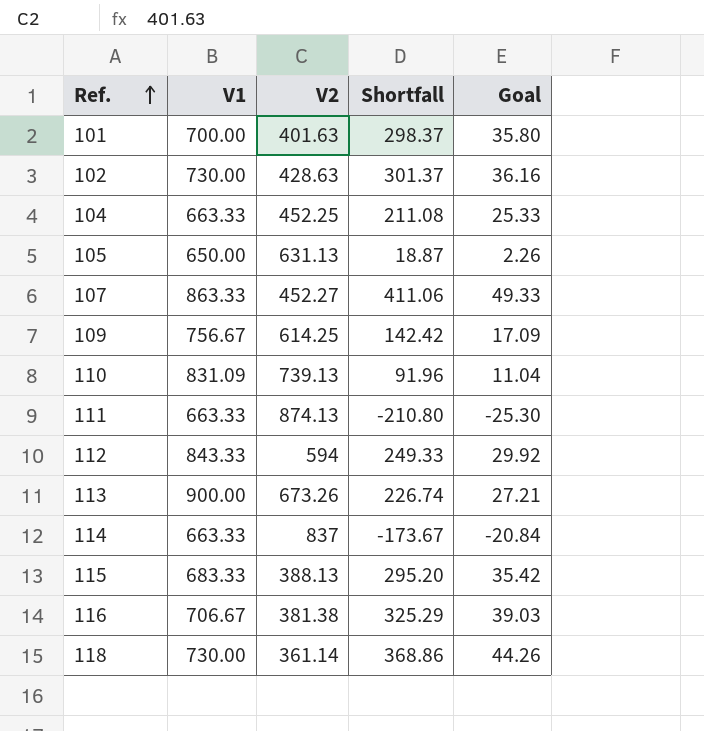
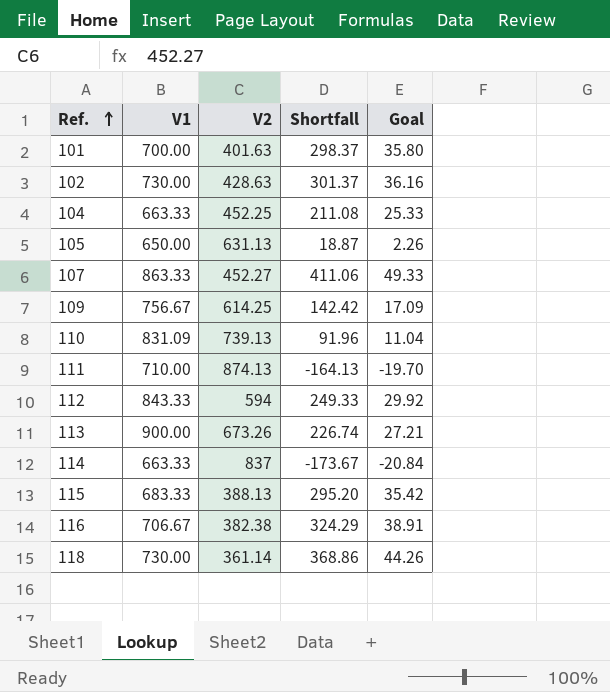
111 | V1: 663.33 -> 710.00
111 | Shortfall: -210.80 -> -164.13
111 | Goal: -25.30 -> -19.70
116 | V2: 381.38 -> 382.38
116 | Shortfall: 325.29 -> 324.29
116 | Goal: 39.03 -> 38.91

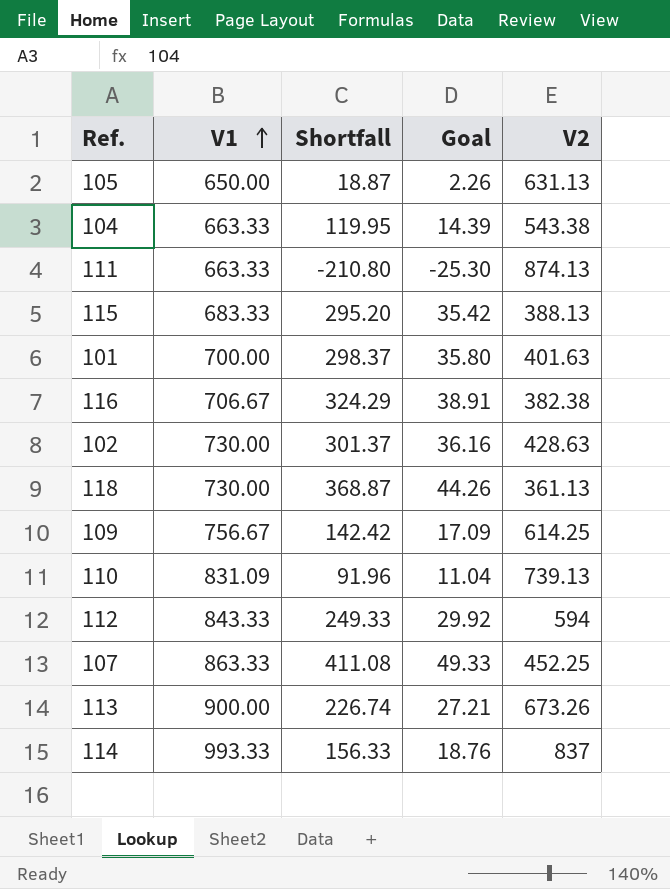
row order: Ref. ascending -> V1 ascending
column V2 | position: 3 -> 5
104 | Shortfall: 211.08 -> 119.95
104 | Goal: 25.33 -> 14.39
104 | V2: 452.25 -> 543.38
111 | V1: 710.00 -> 663.33
111 | Shortfall: -164.13 -> -210.80
111 | Goal: -19.70 -> -25.30
118 | Shortfall: 368.86 -> 368.87
118 | V2: 361.14 -> 361.13
107 | Shortfall: 411.06 -> 411.08
107 | V2: 452.27 -> 452.25
114 | V1: 663.33 -> 993.33
114 | Shortfall: -173.67 -> 156.33
114 | Goal: -20.84 -> 18.76

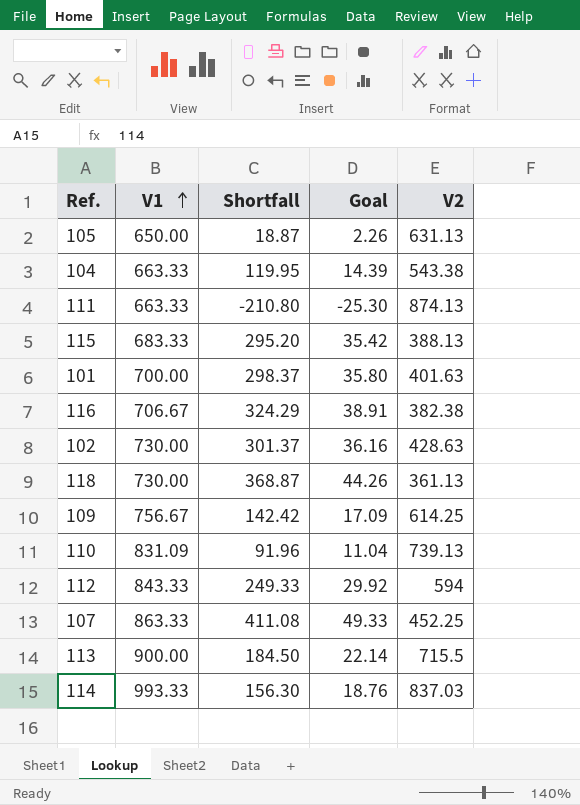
113 | Shortfall: 226.74 -> 184.50
113 | Goal: 27.21 -> 22.14
113 | V2: 673.26 -> 715.5
114 | Shortfall: 156.33 -> 156.30
114 | V2: 837 -> 837.03

